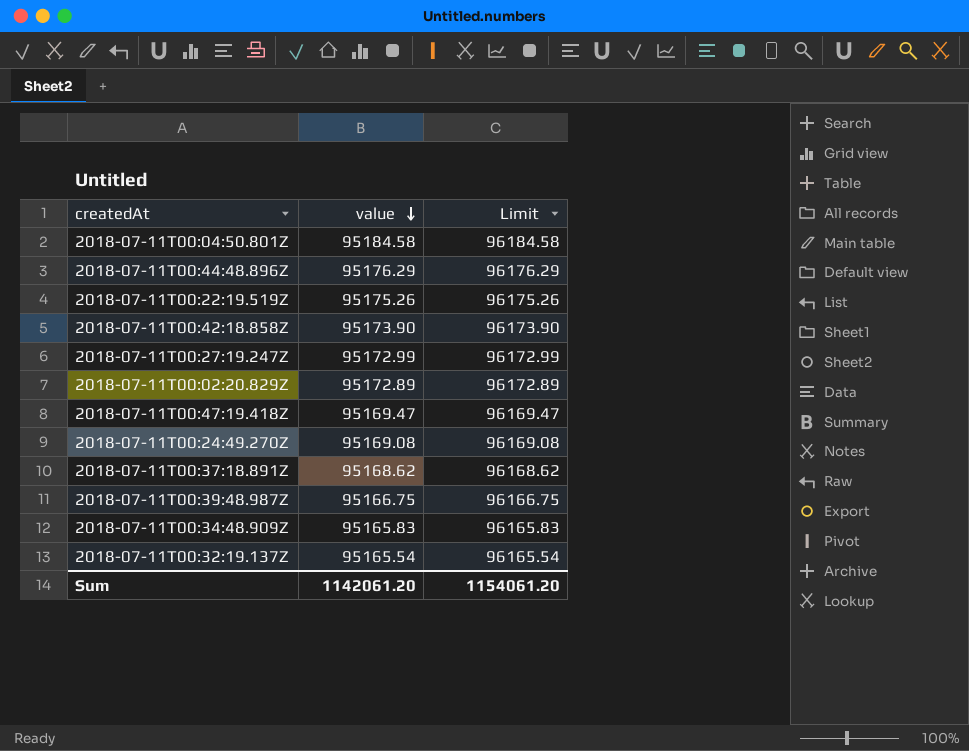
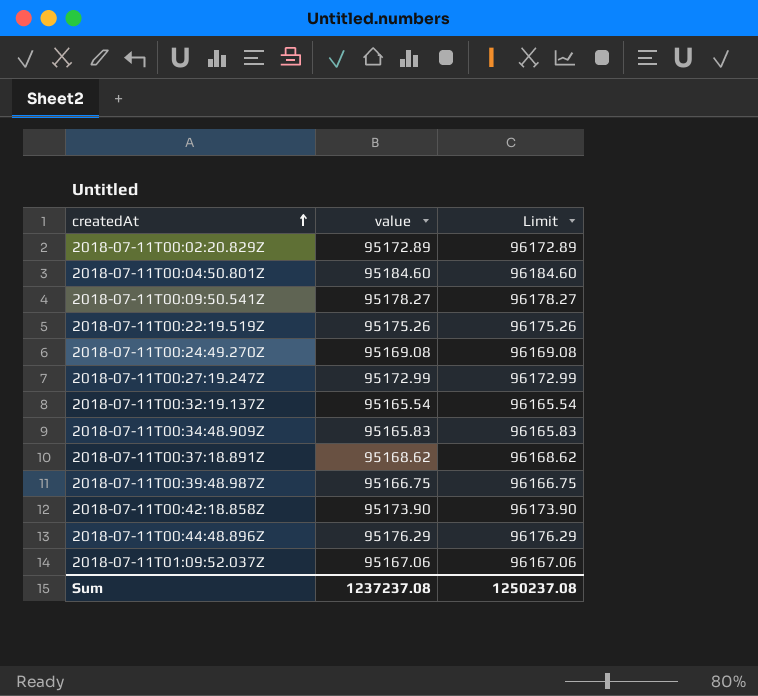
row order: value descending -> createdAt ascending
row 2018-07-11T00:47:19.418Z: 95169.47 | 96169.47 -> none
2018-07-11T00:04:50.801Z | value: 95184.58 -> 95184.60
2018-07-11T00:04:50.801Z | Limit: 96184.58 -> 96184.60
row 2018-07-11T00:09:50.541Z: none -> 95178.27 | 96178.27
row 2018-07-11T01:09:52.037Z: none -> 95167.06 | 96167.06
Sum | value: 1142061.20 -> 1237237.08
Sum | Limit: 1154061.20 -> 1250237.08

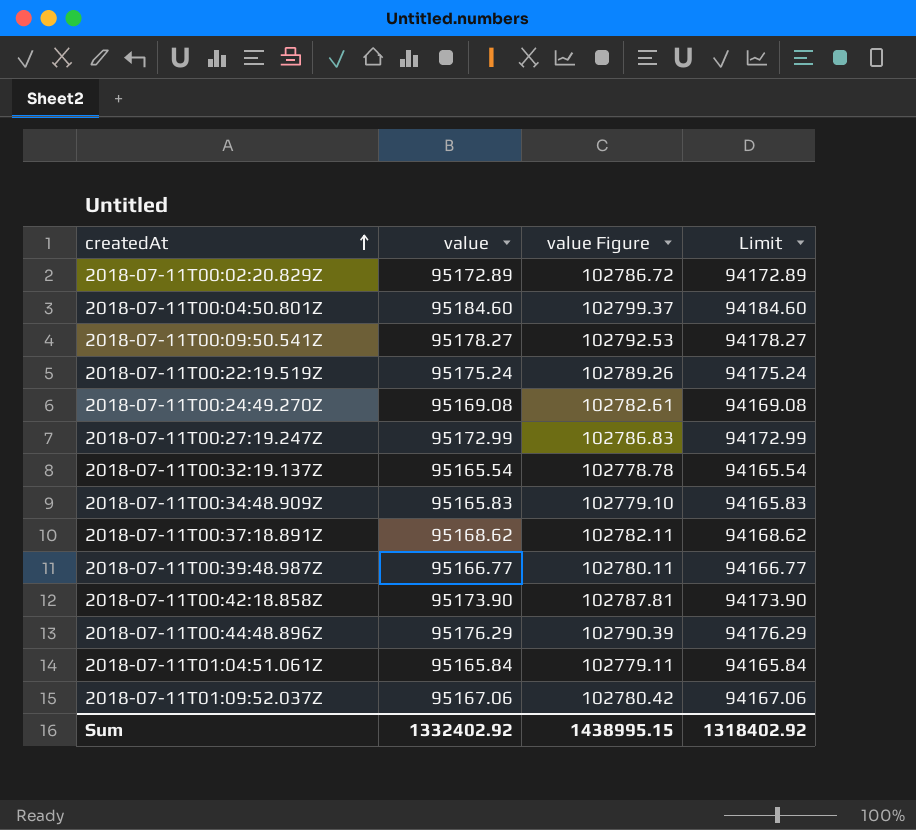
column value Figure | formula: none -> [value] * 1.08
column Limit | formula: [value] + 1000 -> [value] - 1000
2018-07-11T00:22:19.519Z | value: 95175.26 -> 95175.24
2018-07-11T00:39:48.987Z | value: 95166.75 -> 95166.77
row 2018-07-11T01:04:51.061Z: none -> 95165.84 | 102779.11 | 94165.84
Sum | value: 1237237.08 -> 1332402.92
Sum | Limit: 1250237.08 -> 1318402.92

